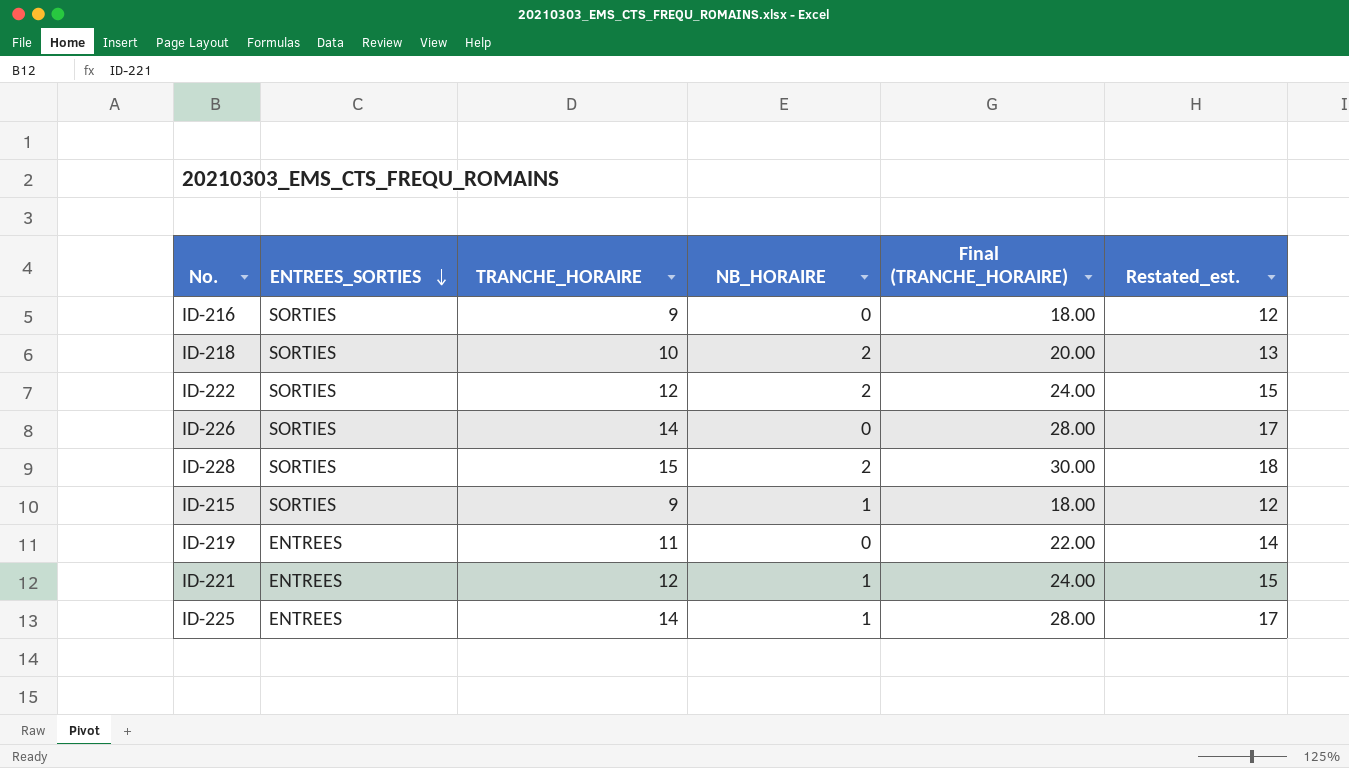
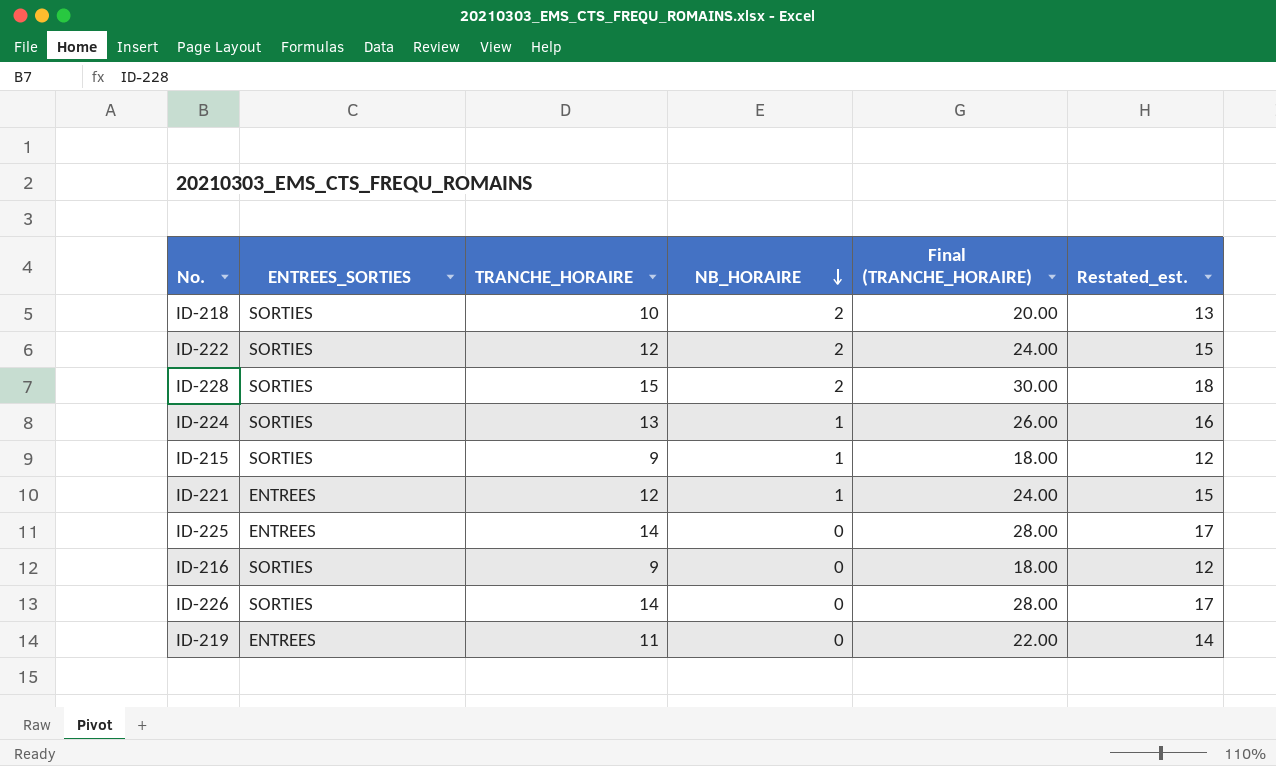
row order: ENTREES_SORTIES descending -> NB_HORAIRE descending
row ID-224: none -> SORTIES | 13 | 1 | 26.00 | 16
ID-225 | NB_HORAIRE: 1 -> 0

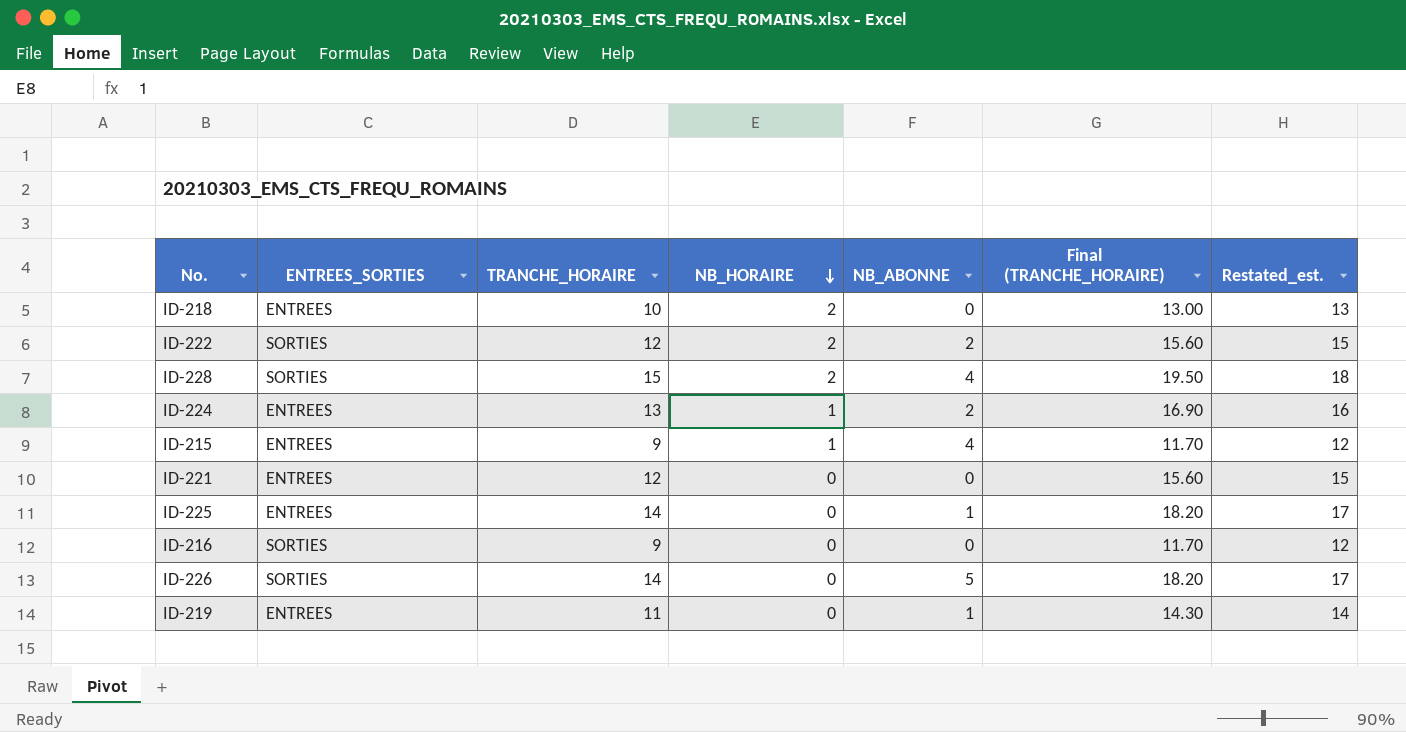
column NB_ABONNE | position: none -> 5
column Final (TRANCHE_HORAIRE) | formula: [TRANCHE_HORAIRE] * 2 -> [TRANCHE_HORAIRE] * 1.3
ID-218 | ENTREES_SORTIES: SORTIES -> ENTREES
ID-224 | ENTREES_SORTIES: SORTIES -> ENTREES
ID-215 | ENTREES_SORTIES: SORTIES -> ENTREES
ID-221 | NB_HORAIRE: 1 -> 0

